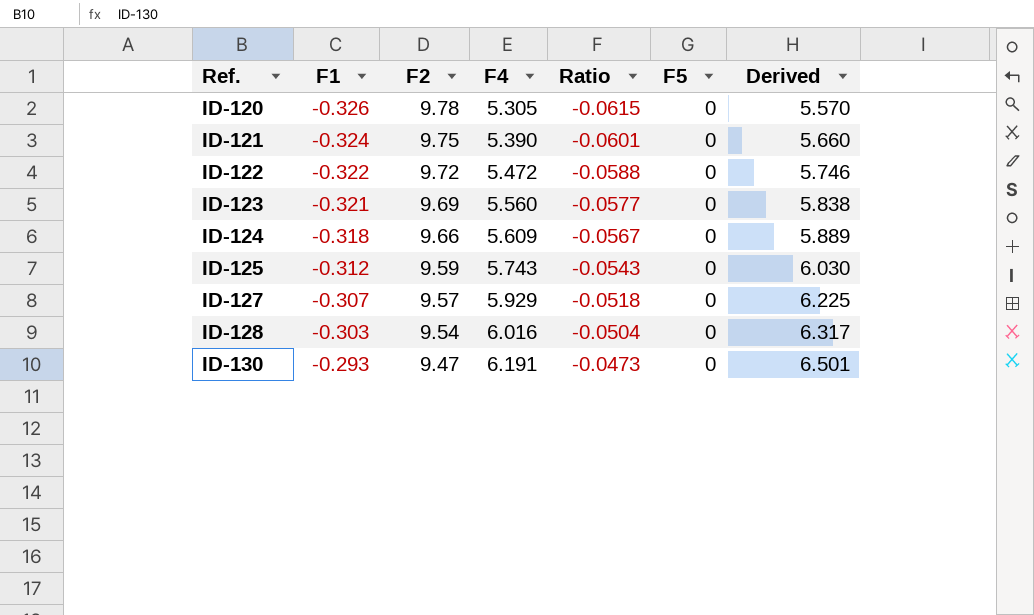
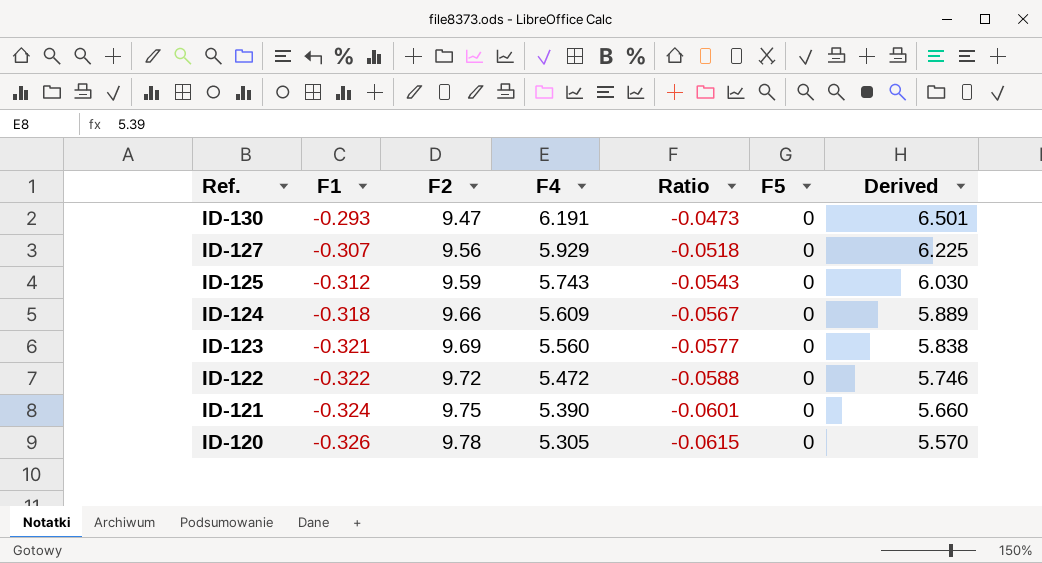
row order: Ref. ascending -> Ref. descending
row ID-128: -0.303 | 9.54 | 6.016 | -0.0504 | 0 | 6.317 -> none
ID-127 | F2: 9.57 -> 9.56

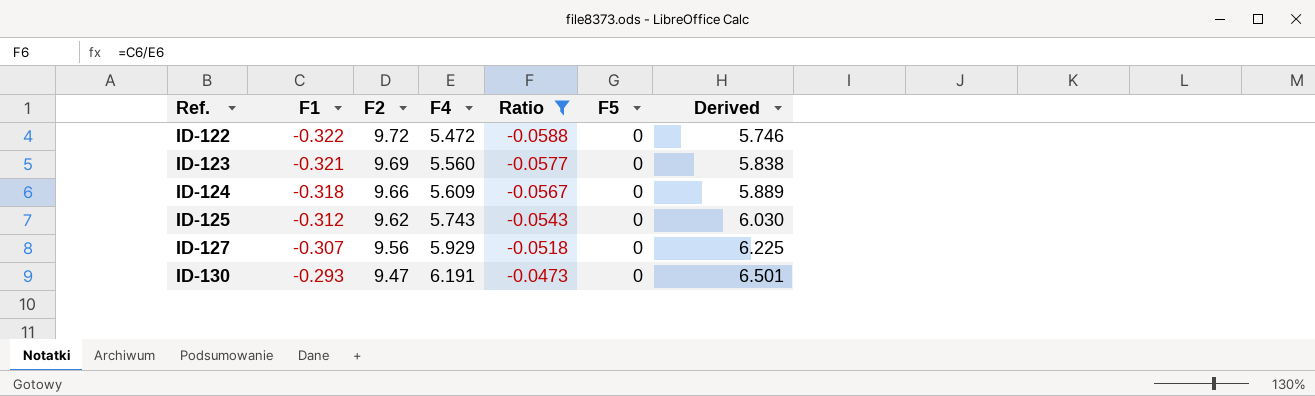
filter: none -> Ratio >= -0.0588
row order: Ref. descending -> Ref. ascending
ID-125 | F2: 9.59 -> 9.62

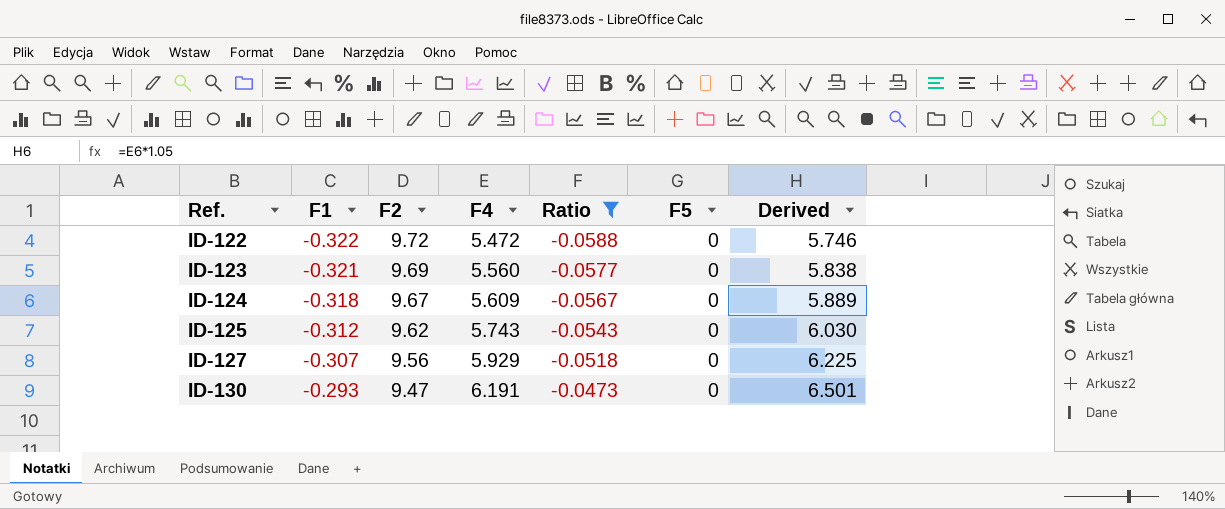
ID-124 | F2: 9.66 -> 9.67

